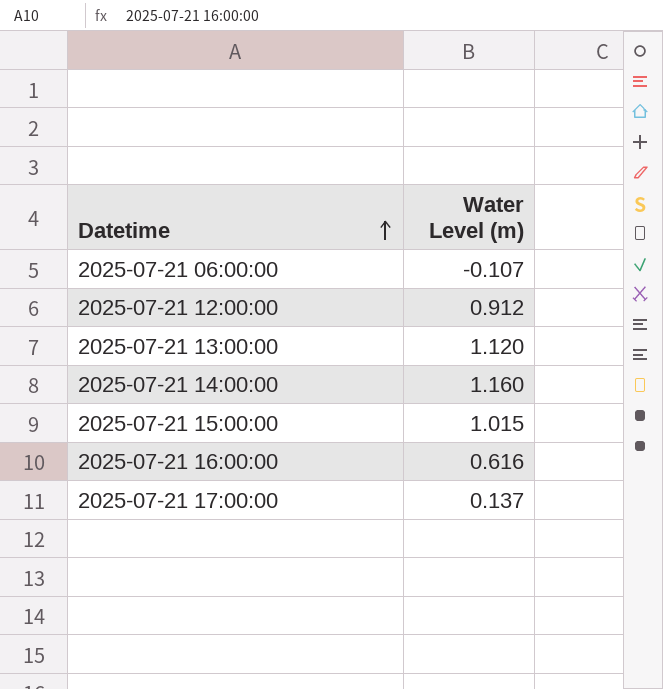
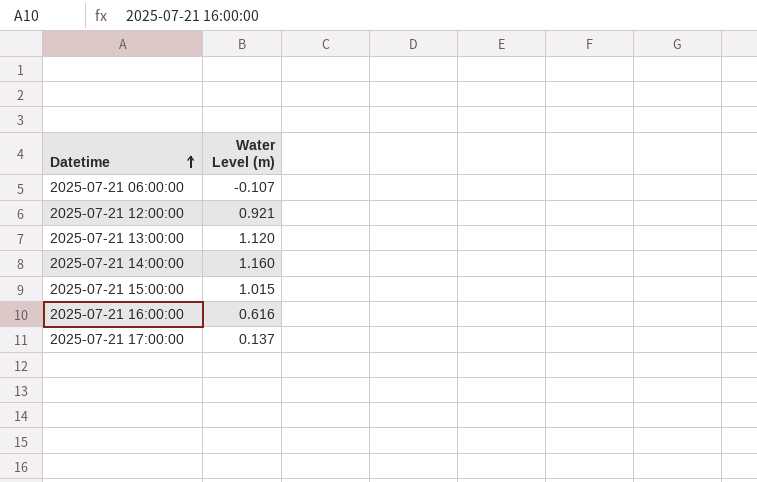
2025-07-21 12:00:00 | Water Level (m): 0.912 -> 0.921

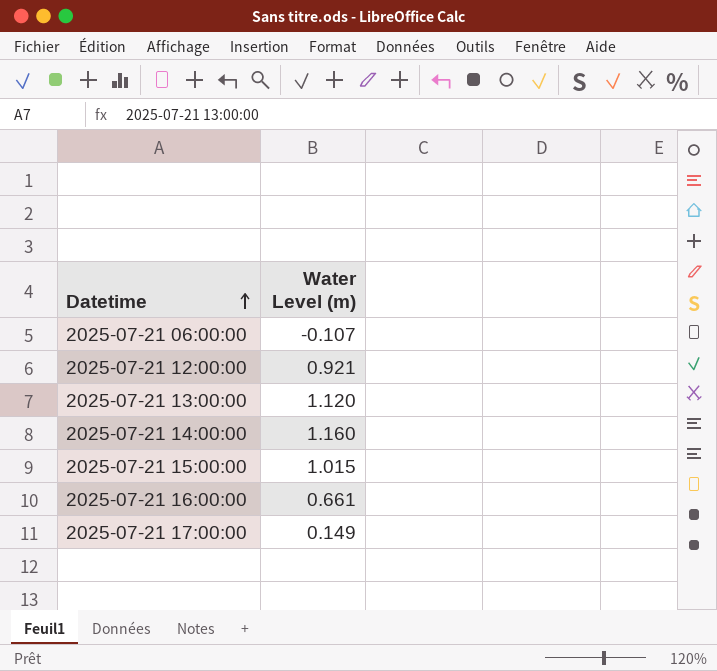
2025-07-21 16:00:00 | Water Level (m): 0.616 -> 0.661
2025-07-21 17:00:00 | Water Level (m): 0.137 -> 0.149

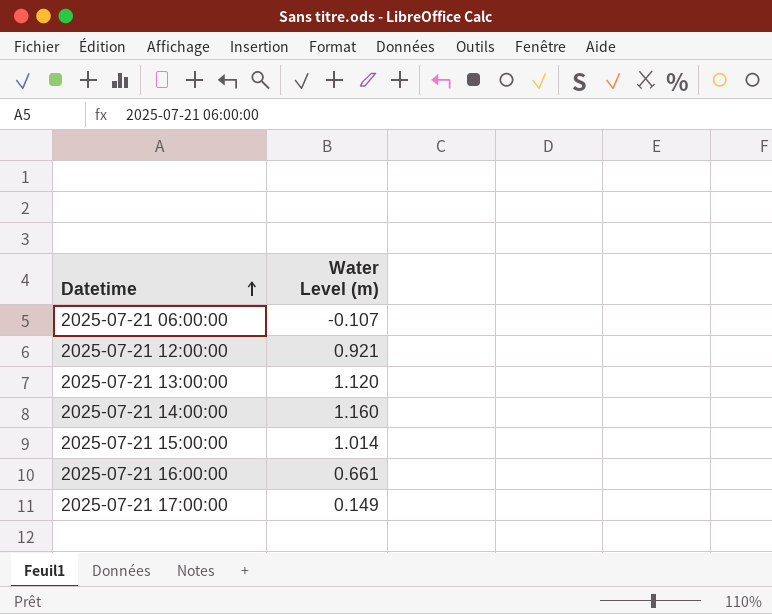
2025-07-21 15:00:00 | Water Level (m): 1.015 -> 1.014

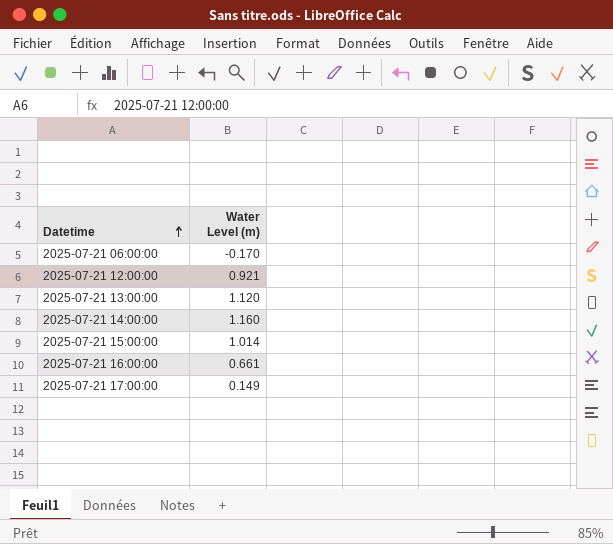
2025-07-21 06:00:00 | Water Level (m): -0.107 -> -0.170

